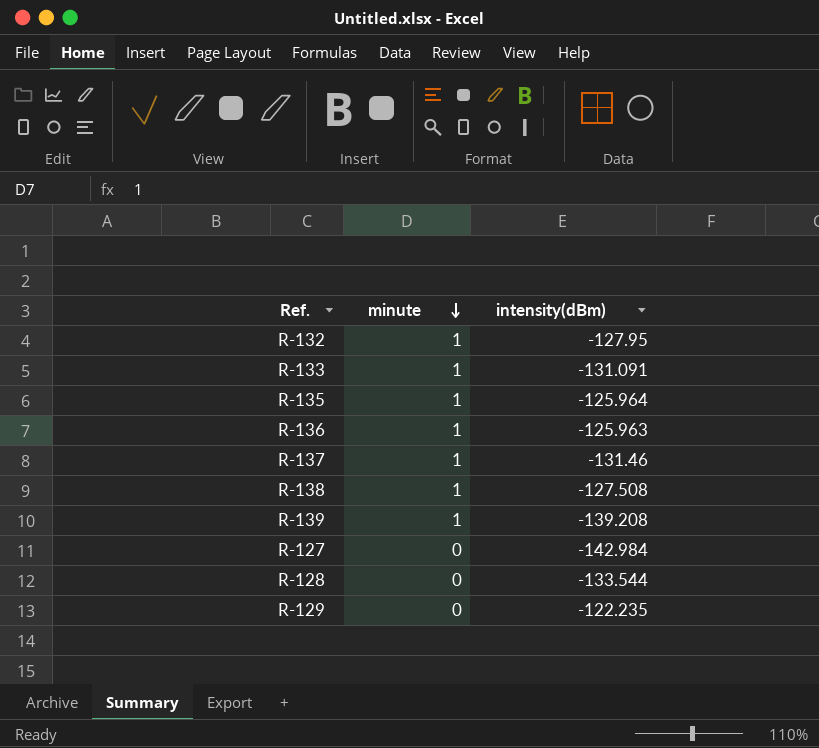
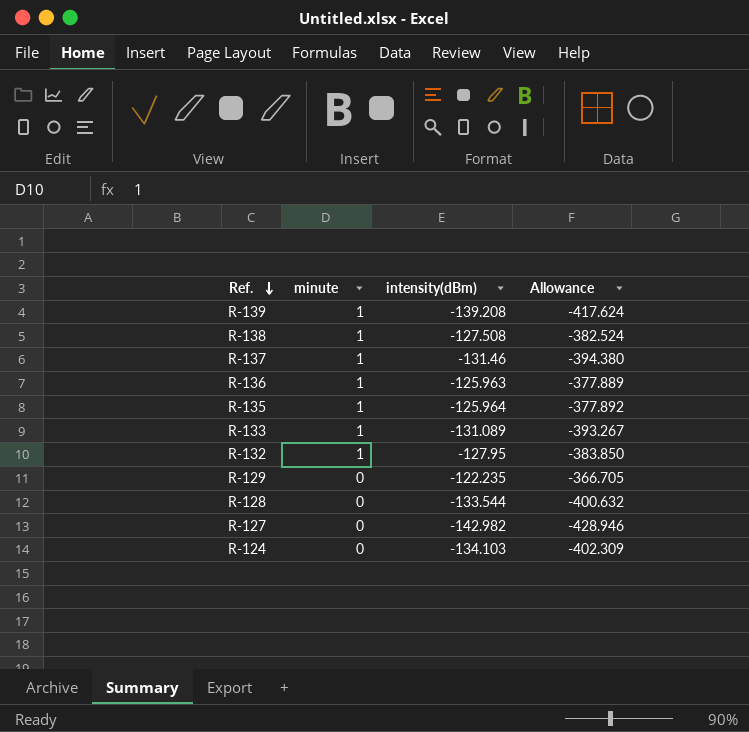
row order: minute descending -> Ref. descending
column Allowance | formula: none -> [intensity(dBm)] * 3
R-133 | intensity(dBm): -131.091 -> -131.089
R-127 | intensity(dBm): -142.984 -> -142.982
row R-124: none -> 0 | -134.103 | -402.309

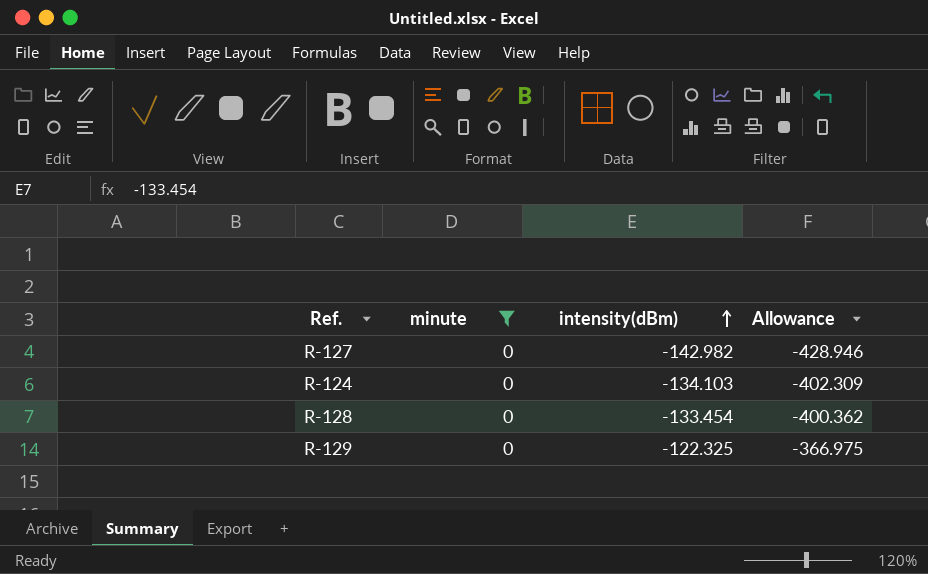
filter: none -> minute = 0
row order: Ref. descending -> intensity(dBm) ascending
R-128 | intensity(dBm): -133.544 -> -133.454
R-128 | Allowance: -400.632 -> -400.362
R-129 | intensity(dBm): -122.235 -> -122.325
R-129 | Allowance: -366.705 -> -366.975

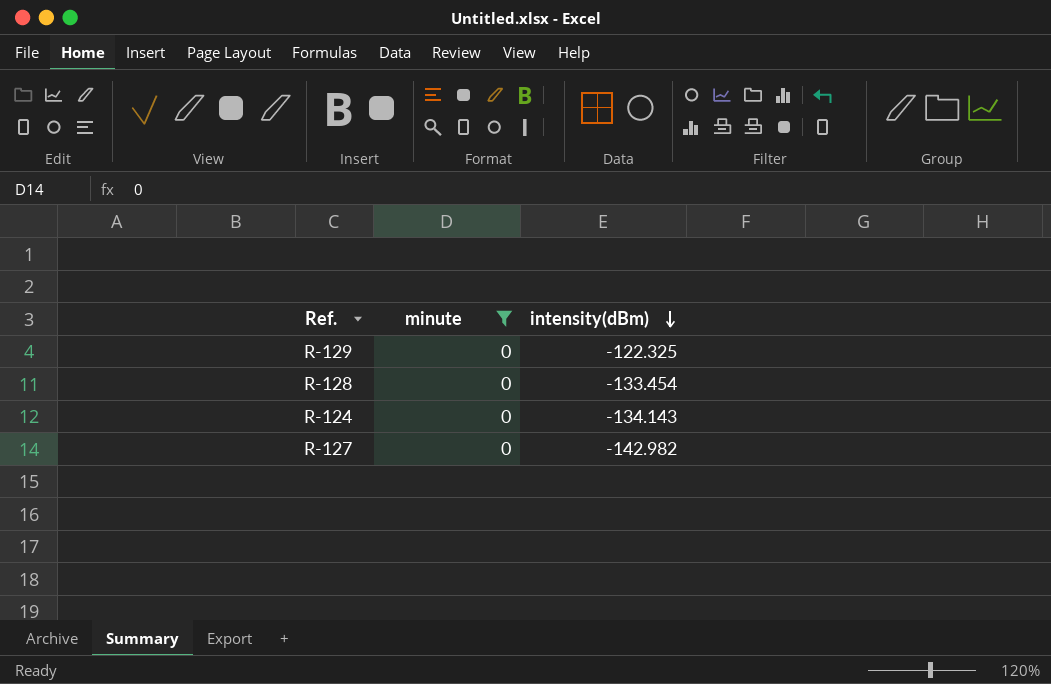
row order: intensity(dBm) ascending -> intensity(dBm) descending
column Allowance | formula: [intensity(dBm)] * 3 -> none
R-124 | intensity(dBm): -134.103 -> -134.143

